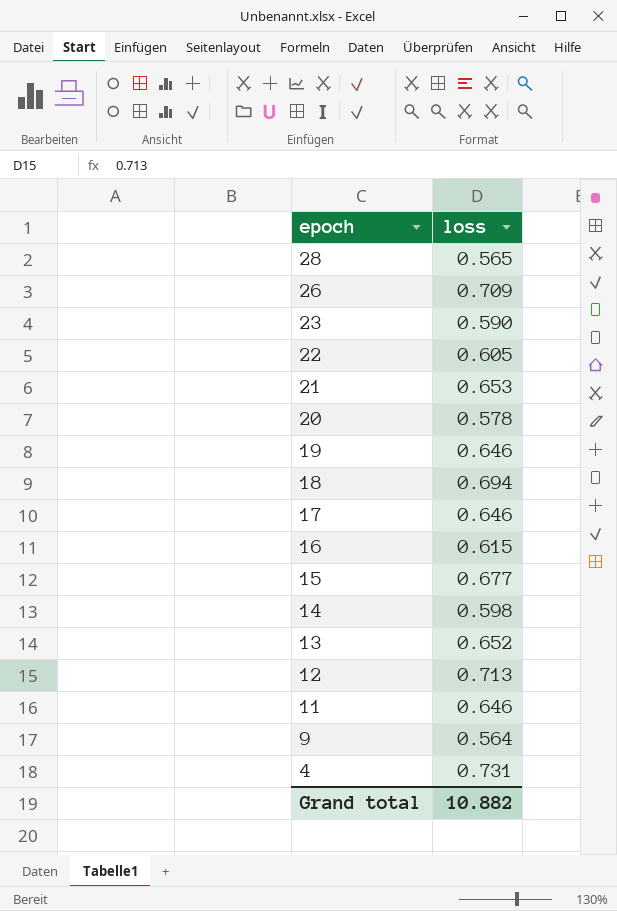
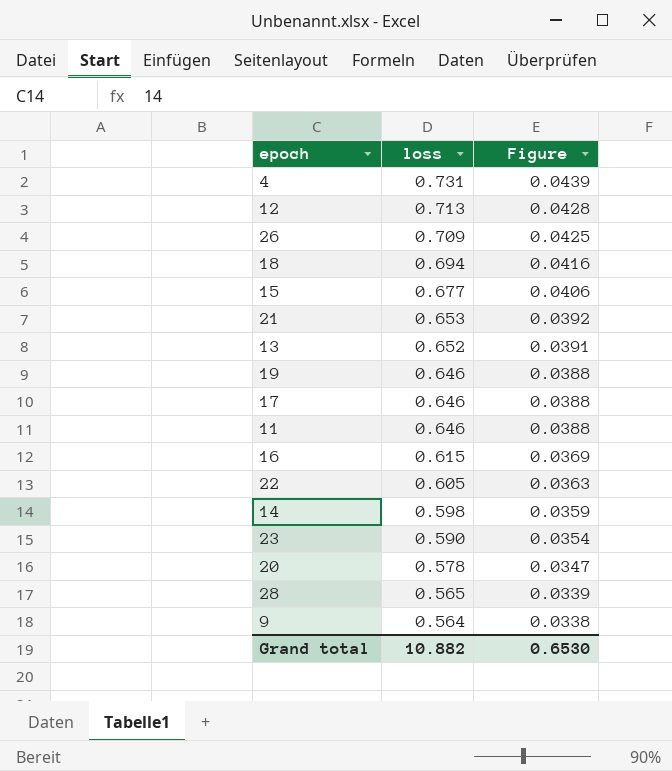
row order: epoch descending -> loss descending
column Figure | formula: none -> [loss] * 0.06

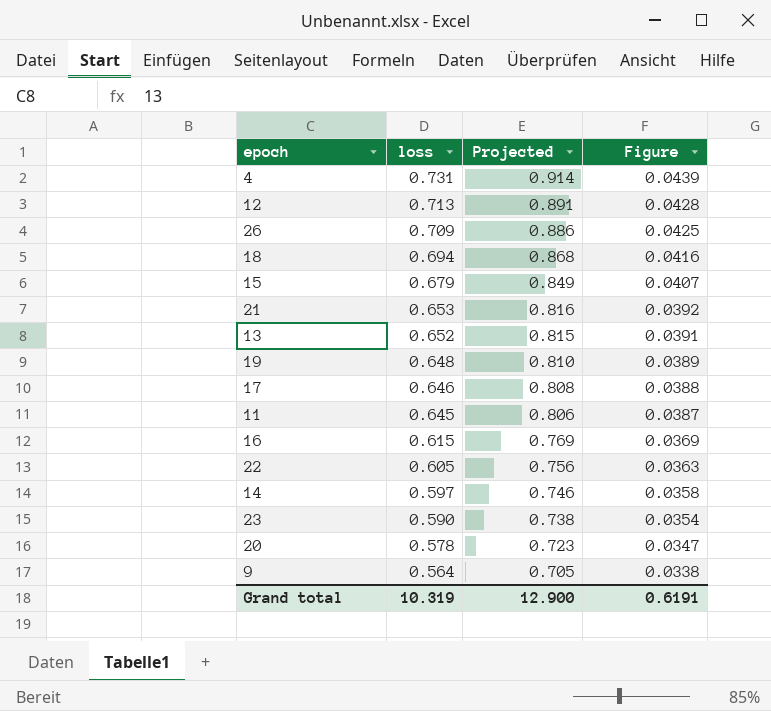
column Projected | formula: none -> [loss] * 1.25
row 28: 0.565 | 0.0339 -> none
15 | loss: 0.677 -> 0.679
15 | Figure: 0.0406 -> 0.0407
19 | loss: 0.646 -> 0.648
19 | Figure: 0.0388 -> 0.0389
11 | loss: 0.646 -> 0.645
11 | Figure: 0.0388 -> 0.0387
14 | loss: 0.598 -> 0.597
14 | Figure: 0.0359 -> 0.0358
Grand total | loss: 10.882 -> 10.319
Grand total | Figure: 0.6530 -> 0.6191

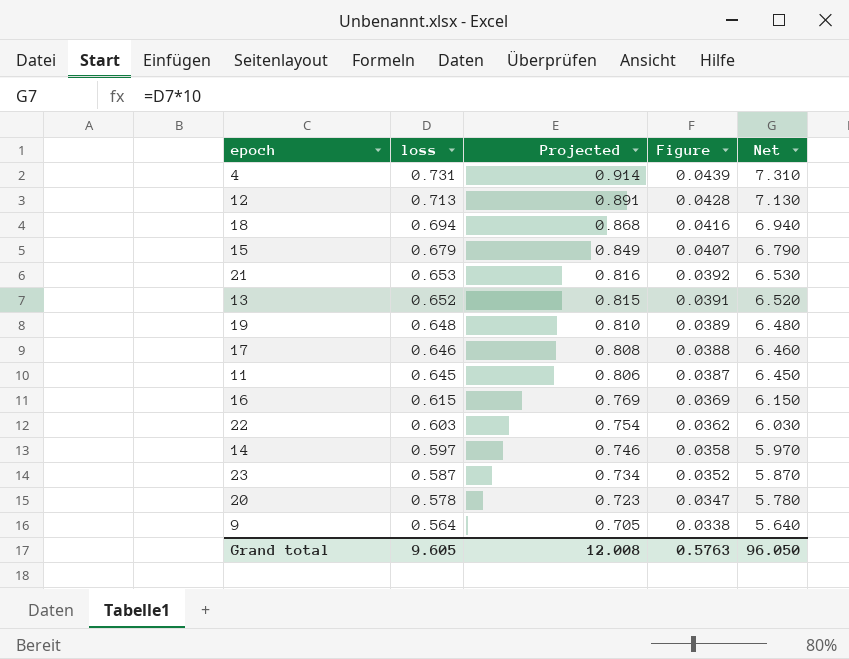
column Net | formula: none -> [loss] * 10
row 26: 0.709 | 0.886 | 0.0425 -> none
22 | loss: 0.605 -> 0.603
22 | Projected: 0.756 -> 0.754
22 | Figure: 0.0363 -> 0.0362
23 | loss: 0.590 -> 0.587
23 | Projected: 0.738 -> 0.734
23 | Figure: 0.0354 -> 0.0352
Grand total | loss: 10.319 -> 9.605
Grand total | Projected: 12.900 -> 12.008
Grand total | Figure: 0.6191 -> 0.5763

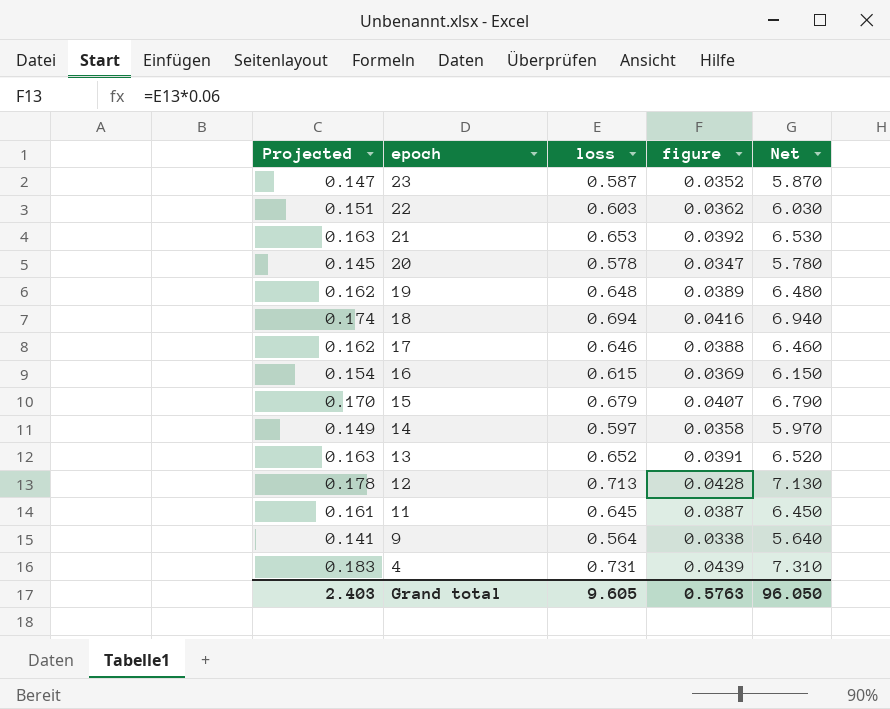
row order: loss descending -> epoch descending
column Projected | formula: [loss] * 1.25 -> [loss] * 0.25
column Projected | position: 3 -> 1
column name: Figure -> figure
Grand total | Projected: 12.008 -> 2.403

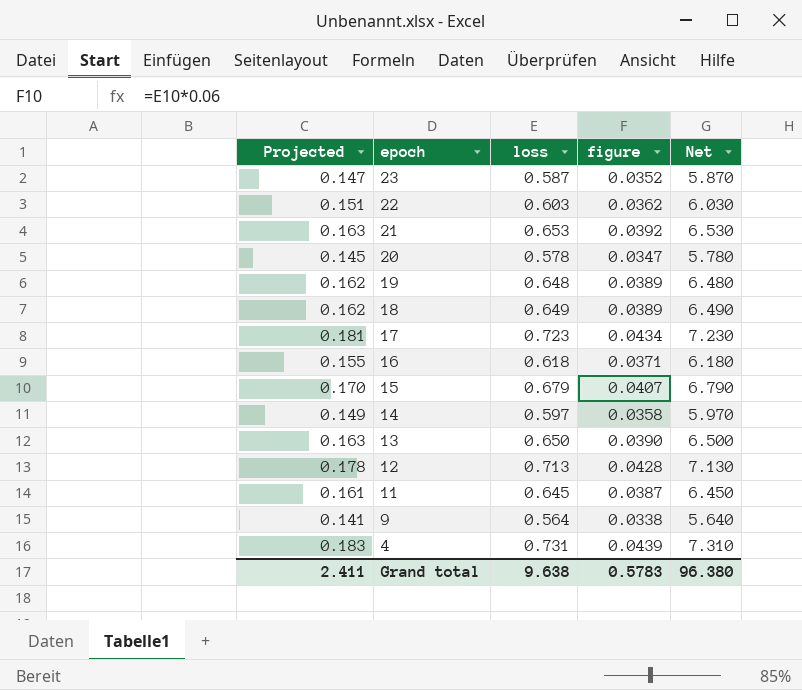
18 | Projected: 0.174 -> 0.162
18 | loss: 0.694 -> 0.649
18 | figure: 0.0416 -> 0.0389
18 | Net: 6.940 -> 6.490
17 | Projected: 0.162 -> 0.181
17 | loss: 0.646 -> 0.723
17 | figure: 0.0388 -> 0.0434
17 | Net: 6.460 -> 7.230
16 | Projected: 0.154 -> 0.155
16 | loss: 0.615 -> 0.618
16 | figure: 0.0369 -> 0.0371
16 | Net: 6.150 -> 6.180
13 | loss: 0.652 -> 0.650
13 | figure: 0.0391 -> 0.0390
13 | Net: 6.520 -> 6.500
Grand total | Projected: 2.403 -> 2.411
Grand total | loss: 9.605 -> 9.638
Grand total | figure: 0.5763 -> 0.5783
Grand total | Net: 96.050 -> 96.380

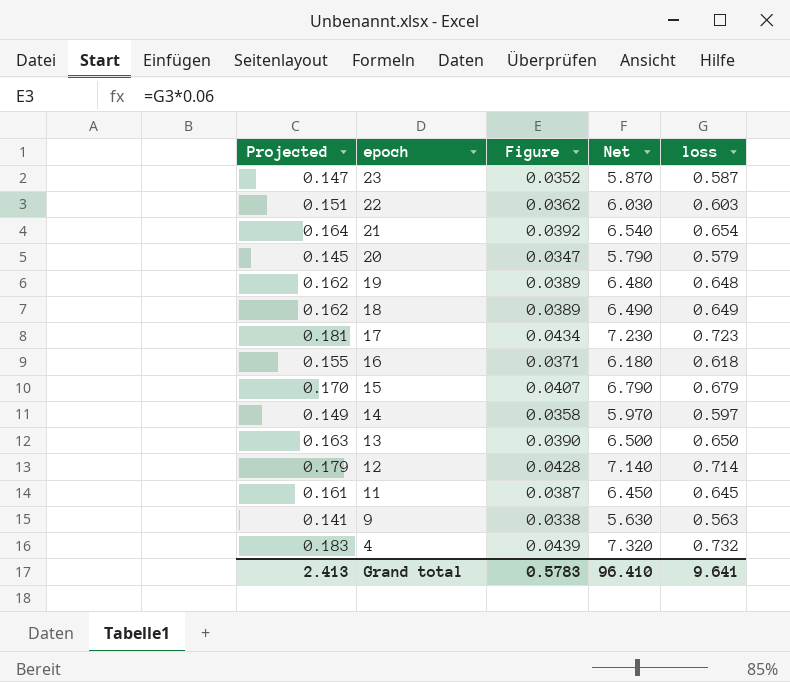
column name: figure -> Figure
column loss | position: 3 -> 5
21 | Projected: 0.163 -> 0.164
21 | Net: 6.530 -> 6.540
21 | loss: 0.653 -> 0.654
20 | Net: 5.780 -> 5.790
20 | loss: 0.578 -> 0.579
12 | Projected: 0.178 -> 0.179
12 | Net: 7.130 -> 7.140
12 | loss: 0.713 -> 0.714
9 | Net: 5.640 -> 5.630
9 | loss: 0.564 -> 0.563
4 | Net: 7.310 -> 7.320
4 | loss: 0.731 -> 0.732
Grand total | Projected: 2.411 -> 2.413
Grand total | Net: 96.380 -> 96.410
Grand total | loss: 9.638 -> 9.641

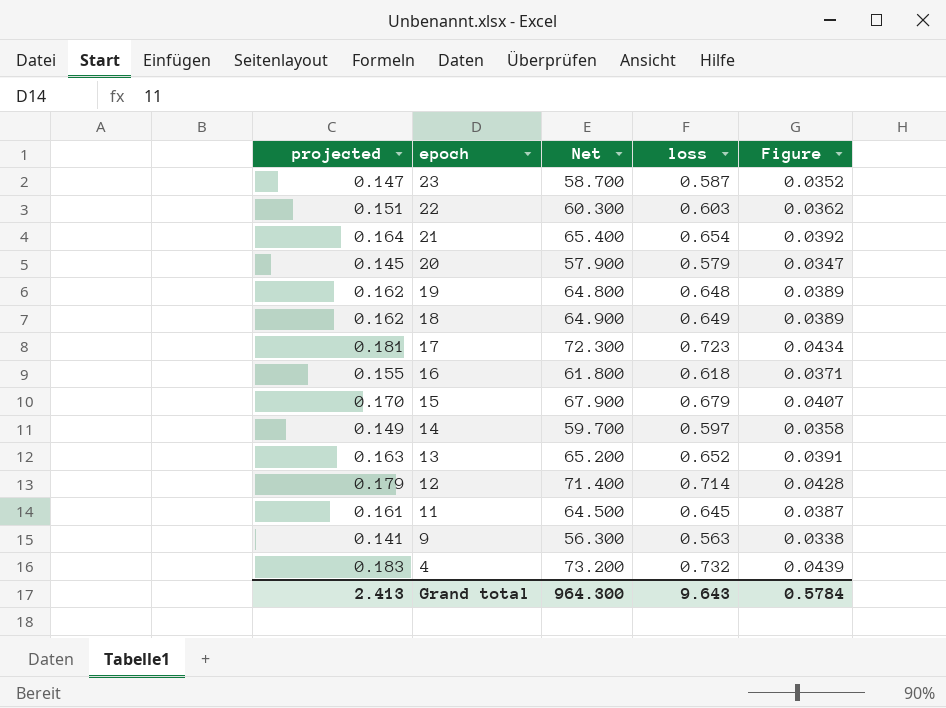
column name: Projected -> projected
column Net | formula: [loss] * 10 -> [loss] * 100
column Figure | position: 3 -> 5
13 | loss: 0.650 -> 0.652
13 | Figure: 0.0390 -> 0.0391
Grand total | Net: 96.410 -> 964.300
Grand total | loss: 9.641 -> 9.643
Grand total | Figure: 0.5783 -> 0.5784

